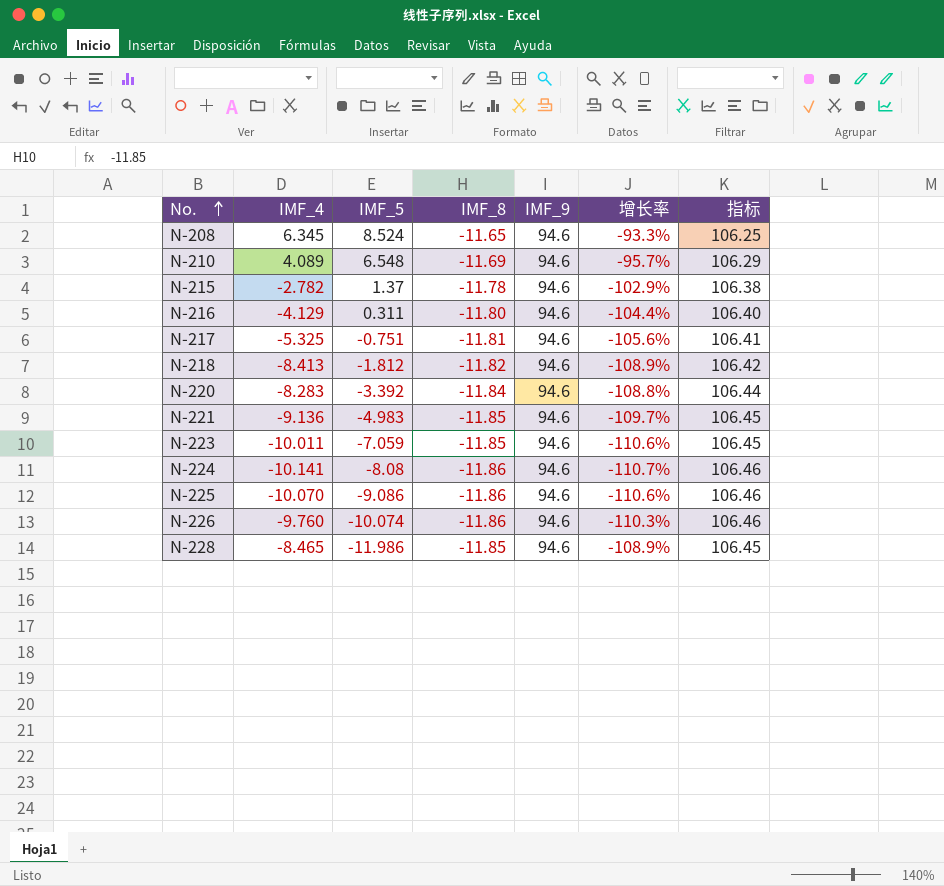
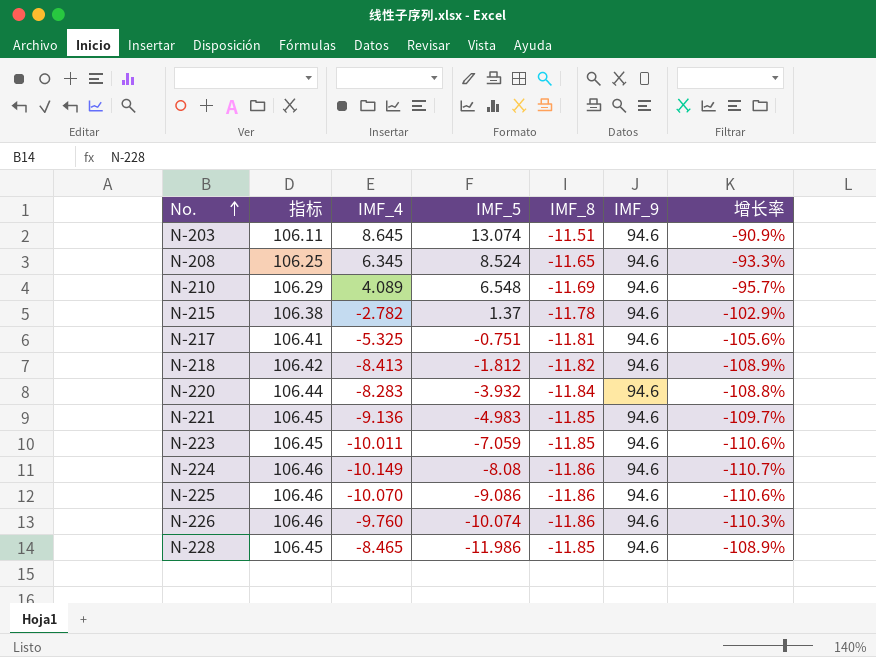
column 指标 | position: 7 -> 2
row N-216: -4.129 | 0.311 | -11.80 | 94.6 | -104.4% | 106.40 -> none
row N-203: none -> 106.11 | 8.645 | 13.074 | -11.51 | 94.6 | -90.9%
N-220 | IMF_5: -3.392 -> -3.932
N-224 | IMF_4: -10.141 -> -10.149

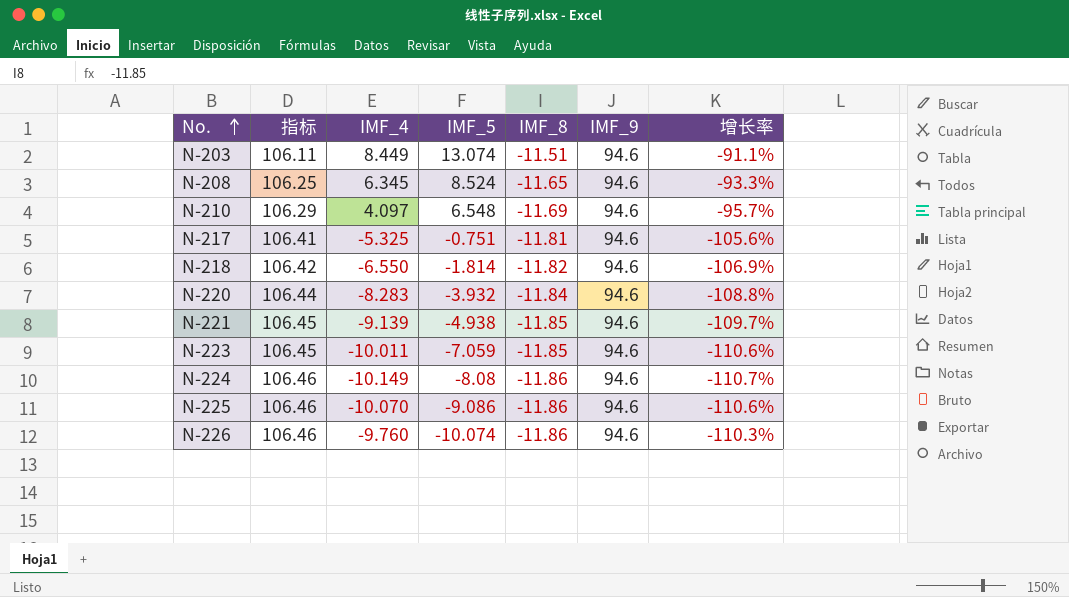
row N-215: 106.38 | -2.782 | 1.37 | -11.78 | 94.6 | -102.9% -> none
row N-228: 106.45 | -8.465 | -11.986 | -11.85 | 94.6 | -108.9% -> none
N-203 | IMF_4: 8.645 -> 8.449
N-203 | 增长率: -90.9% -> -91.1%
N-210 | IMF_4: 4.089 -> 4.097
N-218 | IMF_4: -8.413 -> -6.550
N-218 | IMF_5: -1.812 -> -1.814
N-218 | 增长率: -108.9% -> -106.9%
N-221 | IMF_4: -9.136 -> -9.139
N-221 | IMF_5: -4.983 -> -4.938

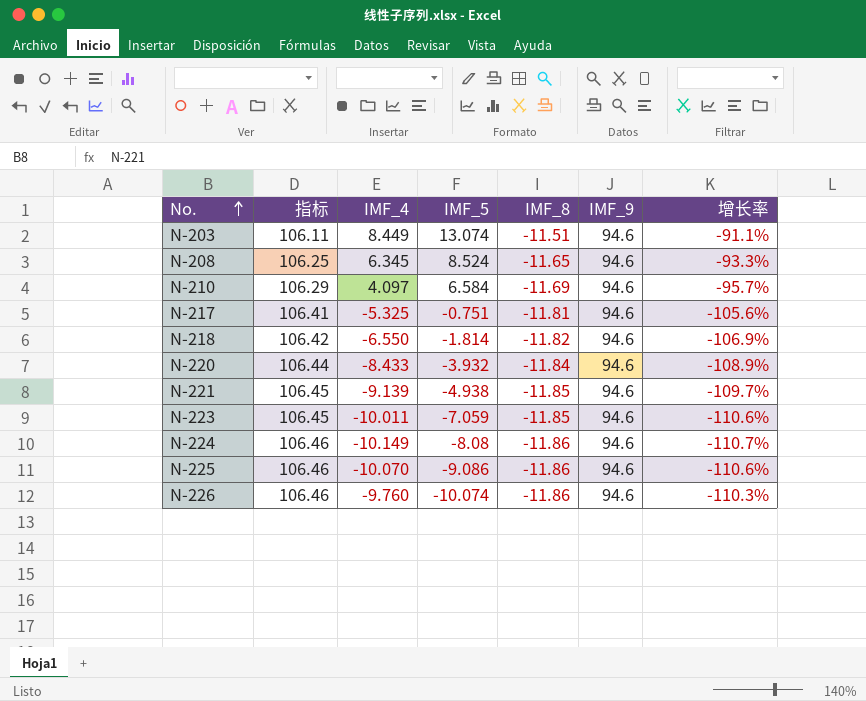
N-210 | IMF_5: 6.548 -> 6.584
N-220 | IMF_4: -8.283 -> -8.433
N-220 | 增长率: -108.8% -> -108.9%

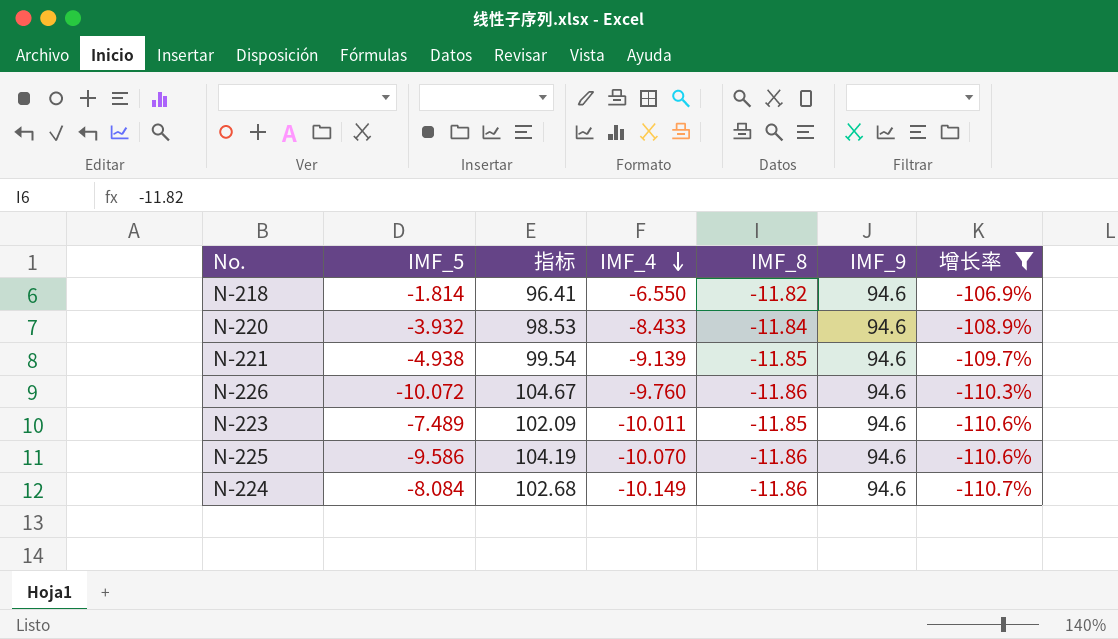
filter: none -> 增长率 <= -106.9%
row order: No. ascending -> IMF_4 descending
column IMF_5 | position: 4 -> 2
column 指标 | formula: [IMF_9] - [IMF_8] -> [IMF_9] - [IMF_5]
N-226 | IMF_5: -10.074 -> -10.072
N-223 | IMF_5: -7.059 -> -7.489
N-225 | IMF_5: -9.086 -> -9.586
N-224 | IMF_5: -8.08 -> -8.084

